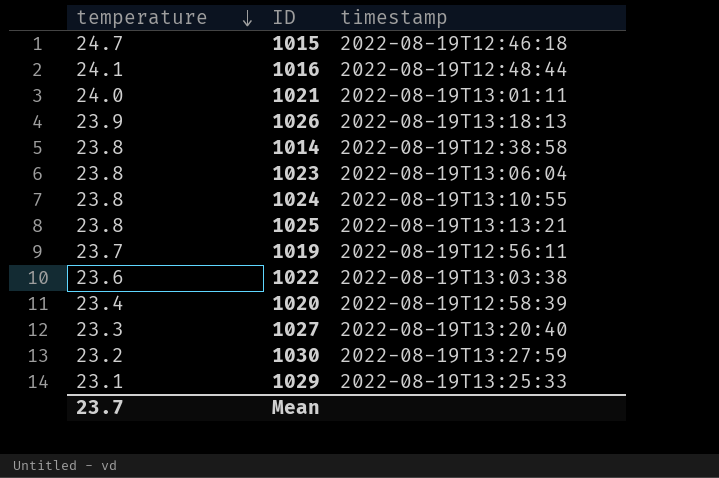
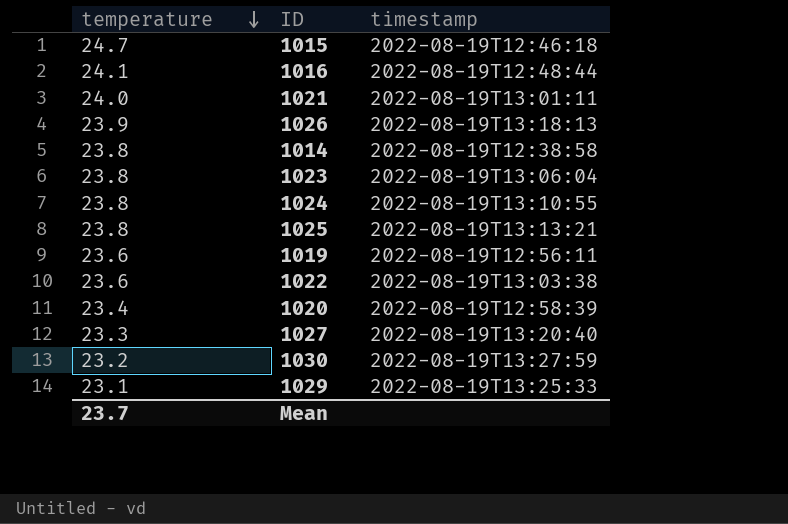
1019 | temperature: 23.7 -> 23.6

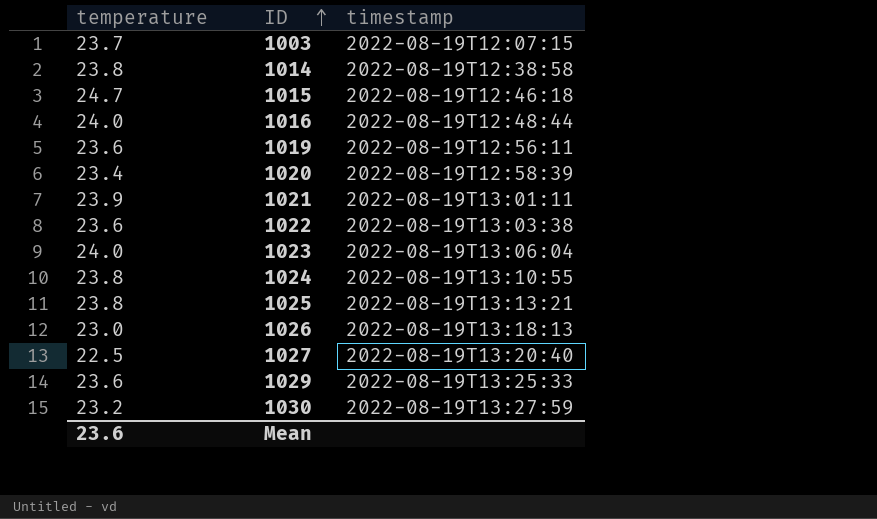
row order: temperature descending -> ID ascending
row 1003: none -> 23.7 | 2022-08-19T12:07:15
1016 | temperature: 24.1 -> 24.0
1021 | temperature: 24.0 -> 23.9
1023 | temperature: 23.8 -> 24.0
1026 | temperature: 23.9 -> 23.0
1027 | temperature: 23.3 -> 22.5
1029 | temperature: 23.1 -> 23.6
Mean | temperature: 23.7 -> 23.6

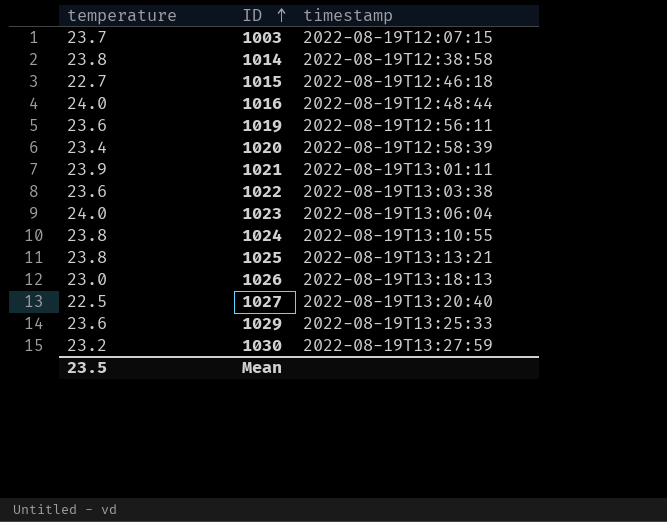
1015 | temperature: 24.7 -> 22.7
Mean | temperature: 23.6 -> 23.5

